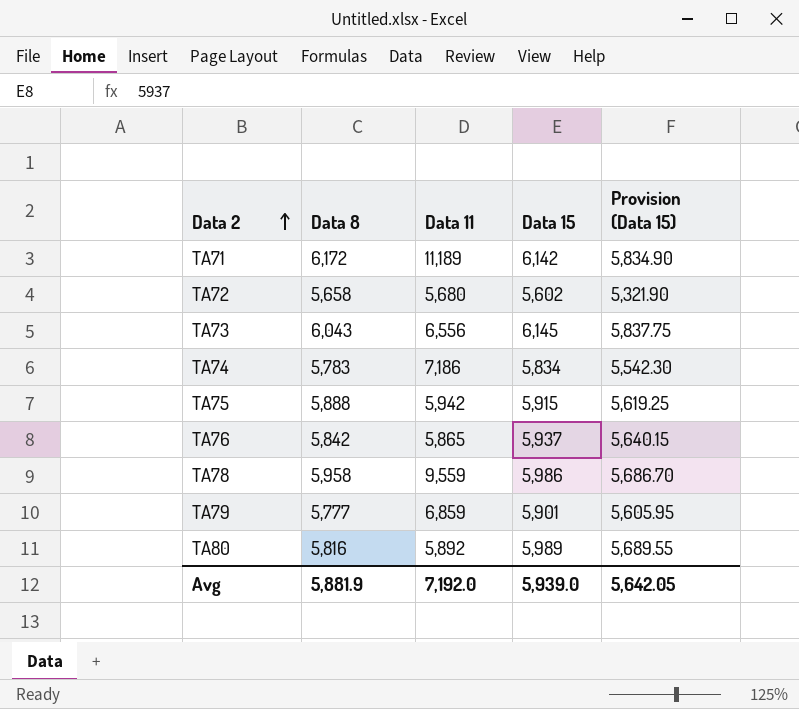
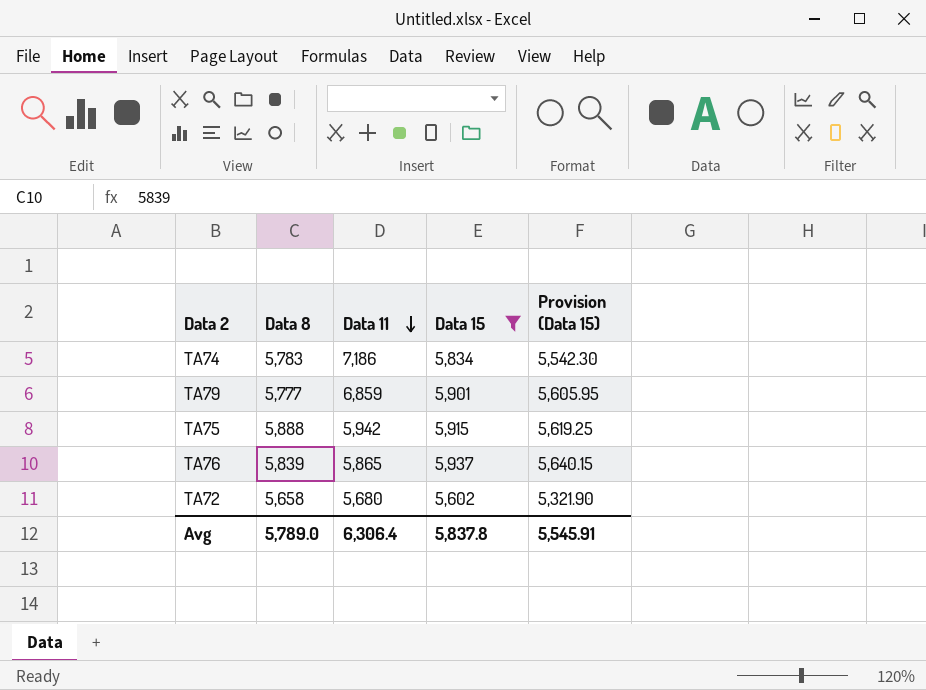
filter: none -> Data 15 <= 5,937
row order: Data 2 ascending -> Data 11 descending
TA76 | Data 8: 5,842 -> 5,839
Avg | Data 8: 5,881.9 -> 5,789.0
Avg | Data 11: 7,192.0 -> 6,306.4
Avg | Data 15: 5,939.0 -> 5,837.8
Avg | Provision (Data 15): 5,642.05 -> 5,545.91

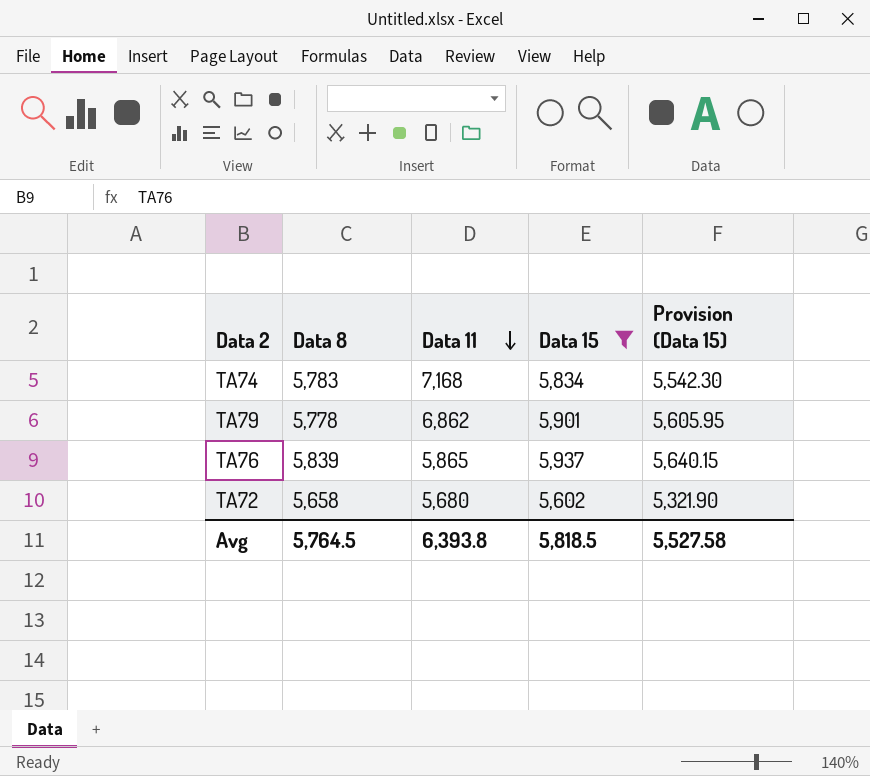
row TA75: 5,888 | 5,942 | 5,915 | 5,619.25 -> none
TA74 | Data 11: 7,186 -> 7,168
TA79 | Data 8: 5,777 -> 5,778
TA79 | Data 11: 6,859 -> 6,862
Avg | Data 8: 5,789.0 -> 5,764.5
Avg | Data 11: 6,306.4 -> 6,393.8
Avg | Data 15: 5,837.8 -> 5,818.5
Avg | Provision (Data 15): 5,545.91 -> 5,527.58

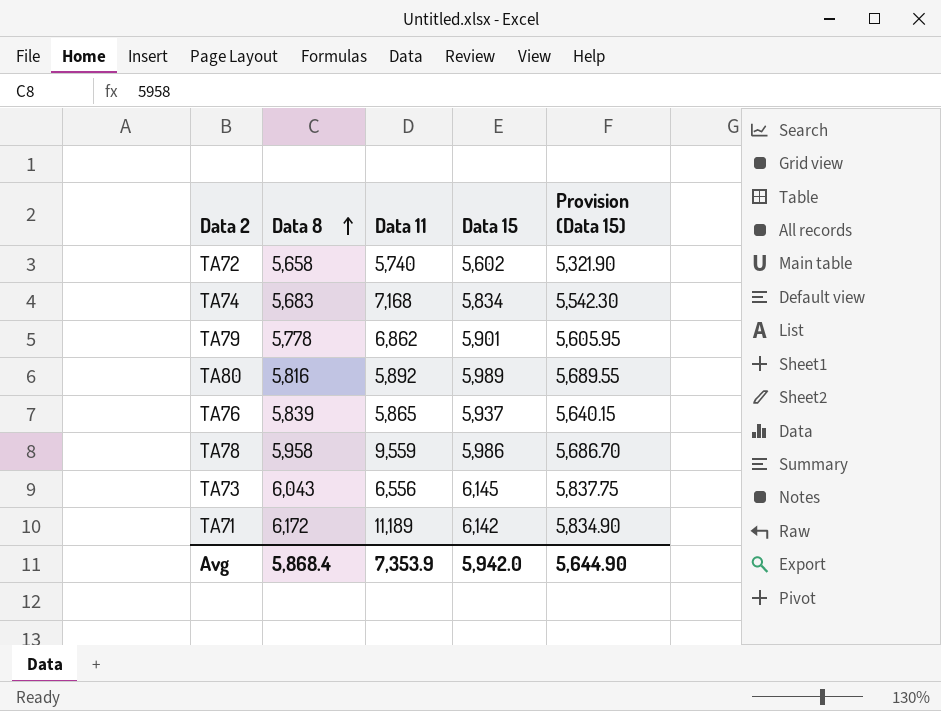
filter: Data 15 <= 5,937 -> none
row order: Data 11 descending -> Data 8 ascending
TA72 | Data 11: 5,680 -> 5,740
TA74 | Data 8: 5,783 -> 5,683
Avg | Data 8: 5,764.5 -> 5,868.4
Avg | Data 11: 6,393.8 -> 7,353.9
Avg | Data 15: 5,818.5 -> 5,942.0
Avg | Provision (Data 15): 5,527.58 -> 5,644.90

